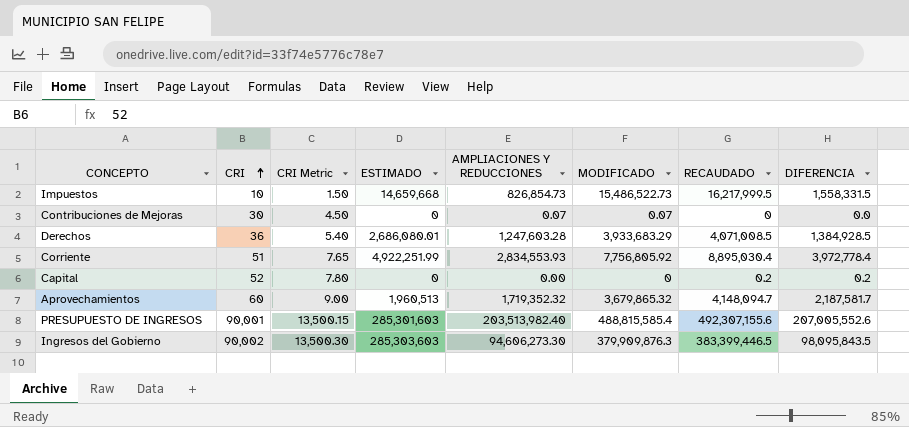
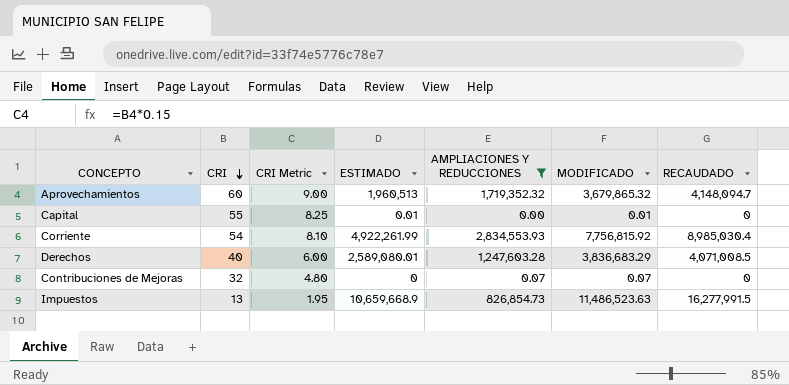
filter: none -> AMPLIACIONES Y REDUCCIONES <= 2,834,553.93
row order: CRI ascending -> CRI descending
column DIFERENCIA | formula: [RECAUDADO] - [ESTIMADO] -> none
Capital | CRI: 52 -> 55
Capital | CRI Metric: 7.80 -> 8.25
Capital | ESTIMADO: 0 -> 0.01
Capital | MODIFICADO: 0 -> 0.01
Capital | RECAUDADO: 0.2 -> 0
Corriente | CRI: 51 -> 54
Corriente | CRI Metric: 7.65 -> 8.10
Corriente | ESTIMADO: 4,922,251.99 -> 4,922,261.99
Corriente | MODIFICADO: 7,756,805.92 -> 7,756,815.92
Corriente | RECAUDADO: 8,895,030.4 -> 8,985,030.4
Derechos | CRI: 36 -> 40
Derechos | CRI Metric: 5.40 -> 6.00
Derechos | ESTIMADO: 2,686,080.01 -> 2,589,080.01
Derechos | MODIFICADO: 3,933,683.29 -> 3,836,683.29
Contribuciones de Mejoras | CRI: 30 -> 32
Contribuciones de Mejoras | CRI Metric: 4.50 -> 4.80
Impuestos | CRI: 10 -> 13
Impuestos | CRI Metric: 1.50 -> 1.95
Impuestos | ESTIMADO: 14,659,668 -> 10,659,668.9
Impuestos | MODIFICADO: 15,486,522.73 -> 11,486,523.63
Impuestos | RECAUDADO: 16,217,999.5 -> 16,277,991.5

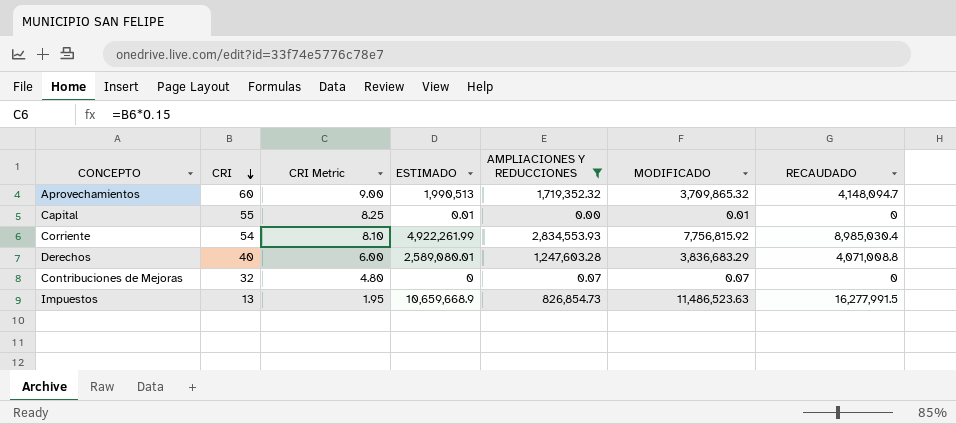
Aprovechamientos | ESTIMADO: 1,960,513 -> 1,990,513
Aprovechamientos | MODIFICADO: 3,679,865.32 -> 3,709,865.32
Derechos | RECAUDADO: 4,071,008.5 -> 4,071,008.8

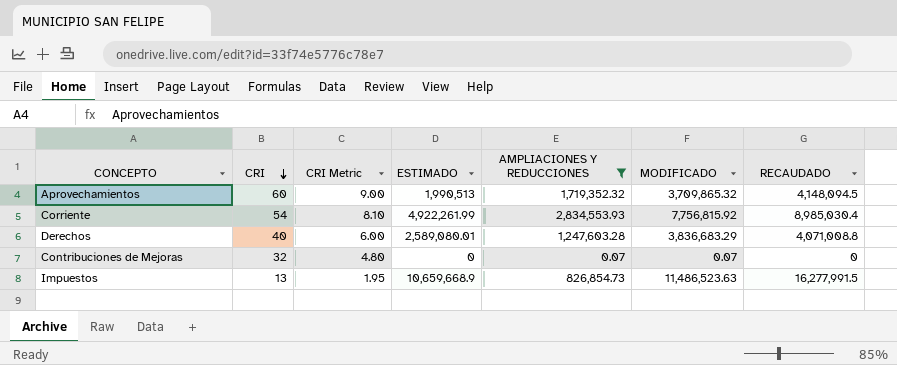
row Capital: 55 | 8.25 | 0.01 | 0.00 | 0.01 | 0 -> none
Aprovechamientos | RECAUDADO: 4,148,094.7 -> 4,148,094.5

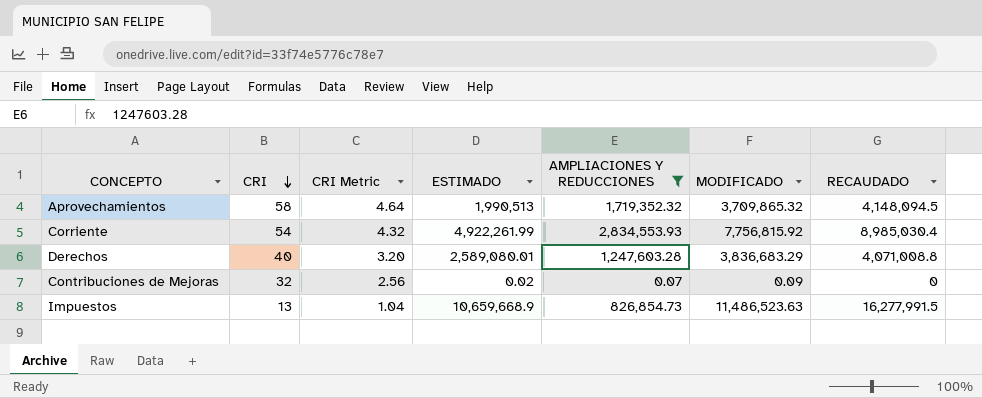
column CRI Metric | formula: [CRI] * 0.15 -> [CRI] * 0.08
Aprovechamientos | CRI: 60 -> 58
Contribuciones de Mejoras | ESTIMADO: 0 -> 0.02
Contribuciones de Mejoras | MODIFICADO: 0.07 -> 0.09

